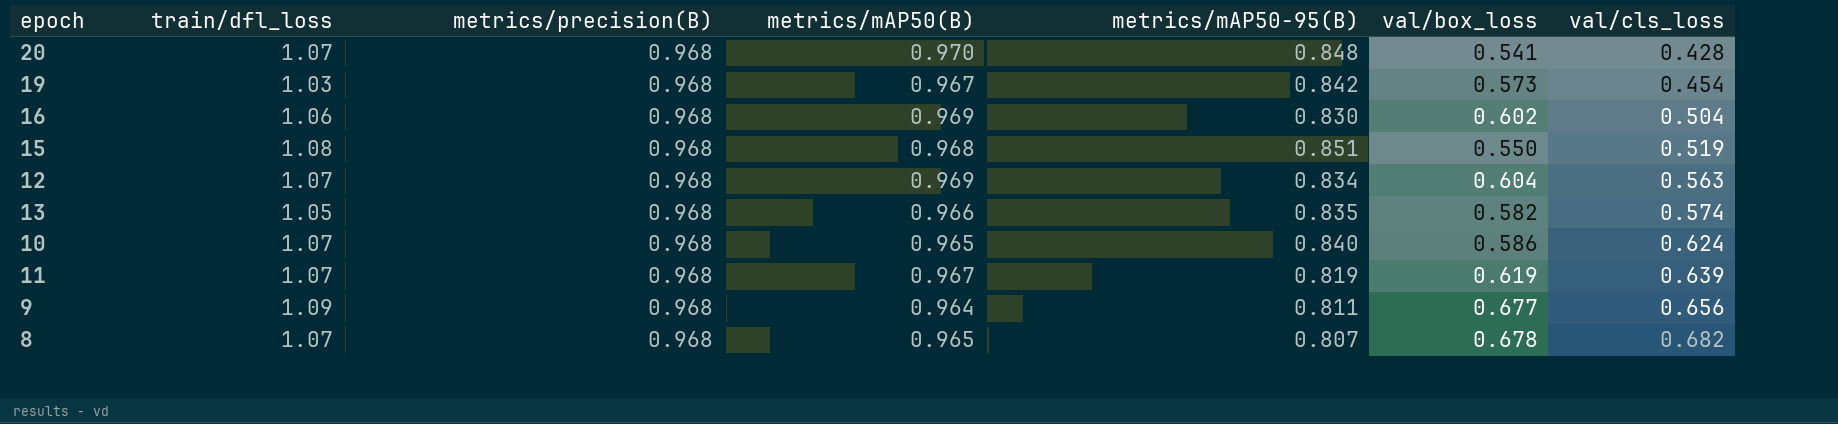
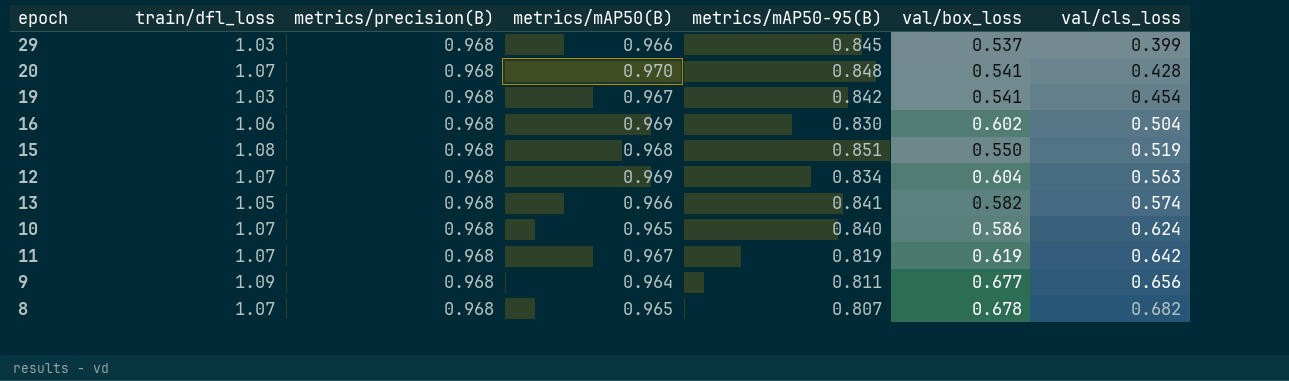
row 29: none -> 1.03 | 0.968 | 0.966 | 0.845 | 0.537 | 0.399
19 | val/box_loss: 0.573 -> 0.541
13 | metrics/mAP50-95(B): 0.835 -> 0.841
11 | val/cls_loss: 0.639 -> 0.642

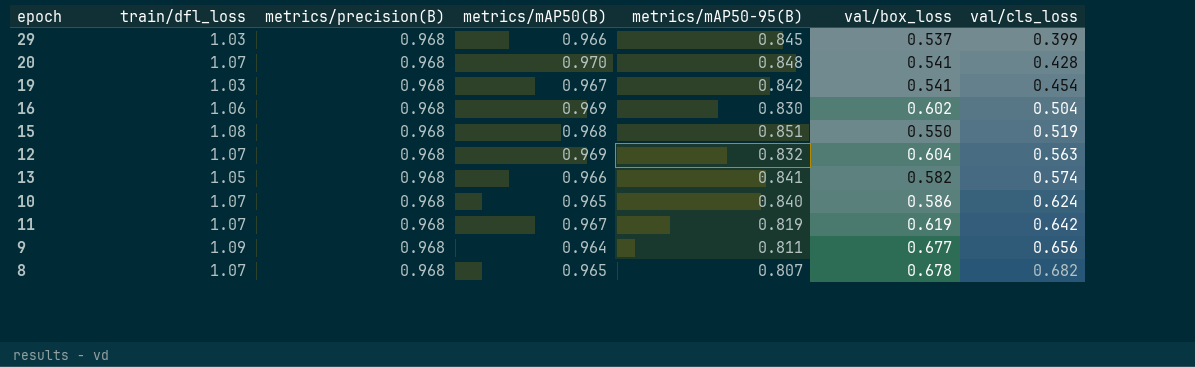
12 | metrics/mAP50-95(B): 0.834 -> 0.832

